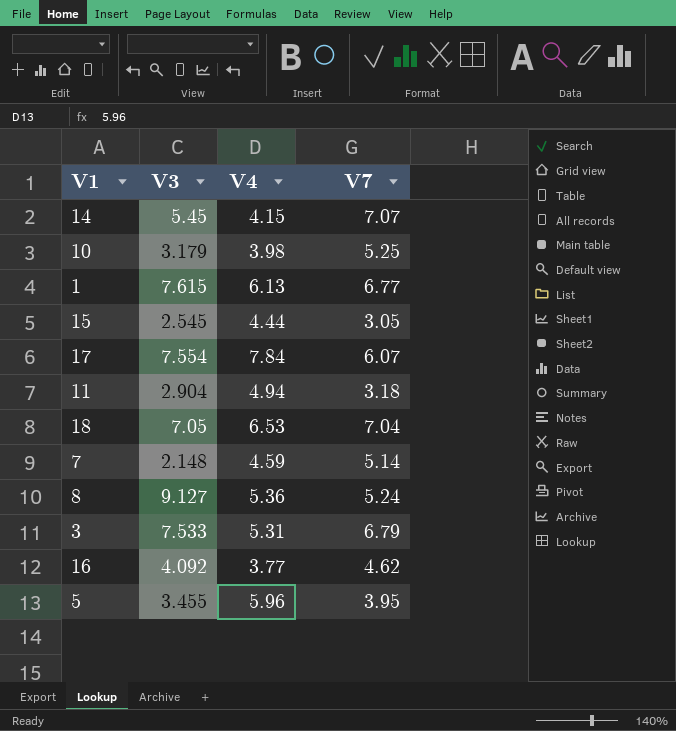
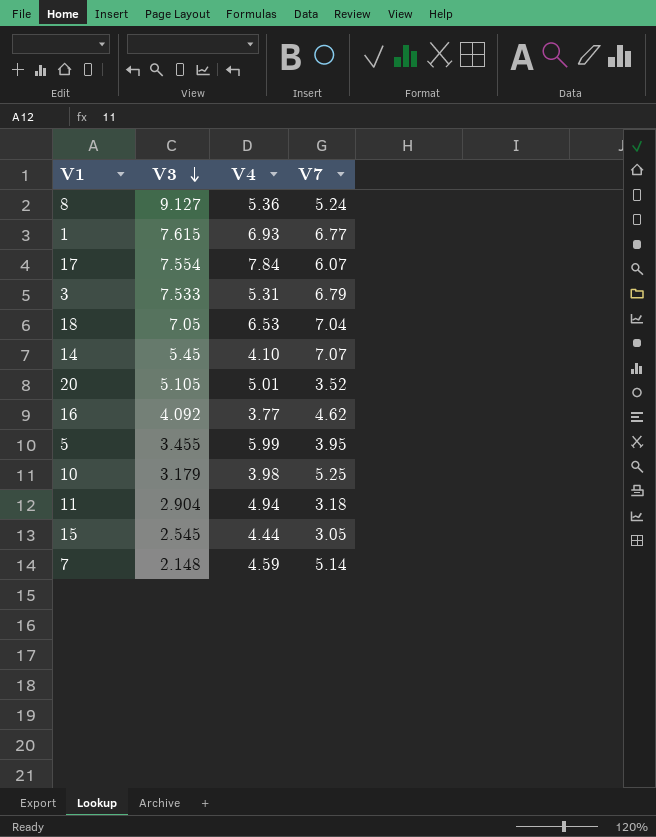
row order: none -> V3 descending
1 | V4: 6.13 -> 6.93
14 | V4: 4.15 -> 4.10
row 20: none -> 5.105 | 5.01 | 3.52
5 | V4: 5.96 -> 5.99

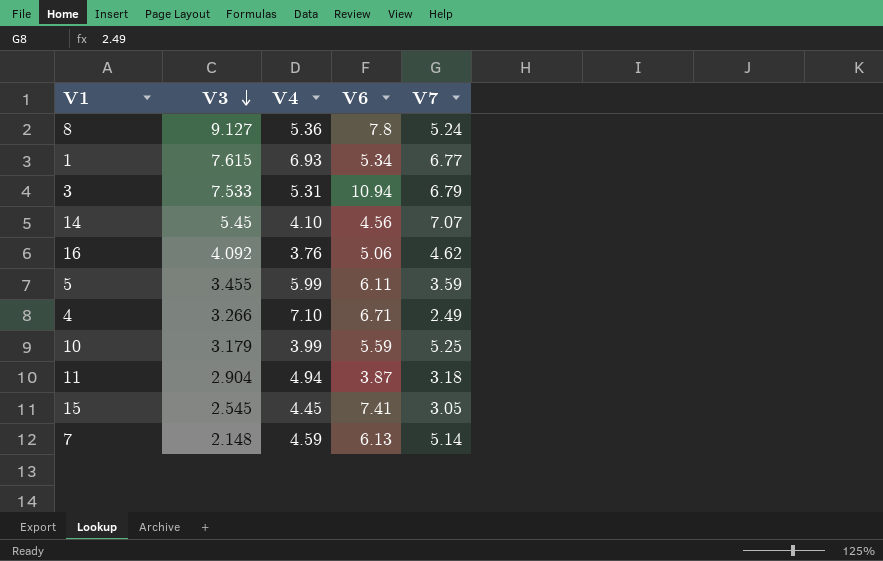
column V6 | position: none -> 4
row 17: 7.554 | 7.84 | 6.07 -> none
row 18: 7.05 | 6.53 | 7.04 -> none
row 20: 5.105 | 5.01 | 3.52 -> none
16 | V4: 3.77 -> 3.76
5 | V7: 3.95 -> 3.59
row 4: none -> 3.266 | 7.10 | 6.71 | 2.49
10 | V4: 3.98 -> 3.99
15 | V4: 4.44 -> 4.45

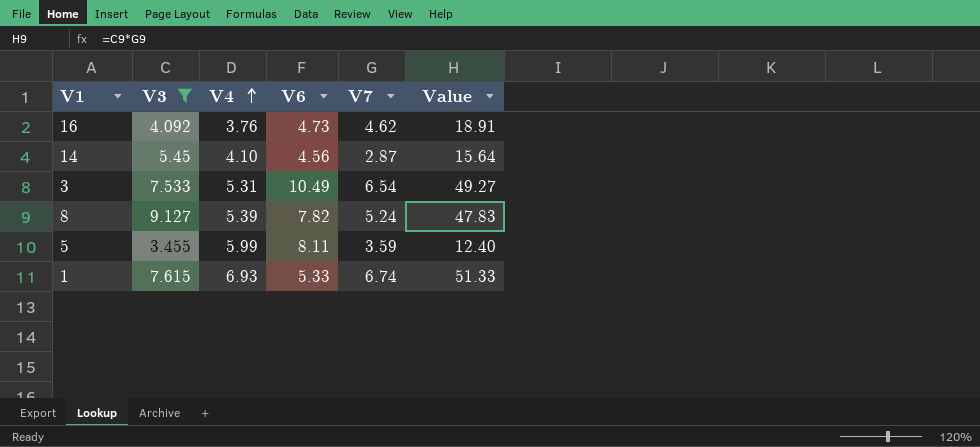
filter: none -> V3 >= 3.455
row order: V3 descending -> V4 ascending
column Value | formula: none -> [V3] * [V7]
16 | V6: 5.06 -> 4.73
14 | V7: 7.07 -> 2.87
3 | V6: 10.94 -> 10.49
3 | V7: 6.79 -> 6.54
8 | V4: 5.36 -> 5.39
8 | V6: 7.8 -> 7.82
5 | V6: 6.11 -> 8.11
1 | V6: 5.34 -> 5.33
1 | V7: 6.77 -> 6.74

